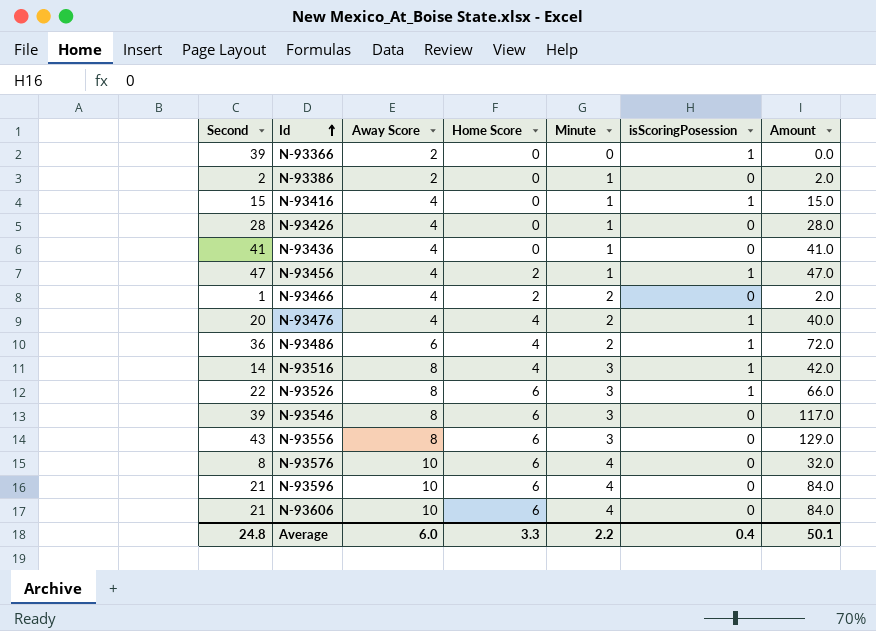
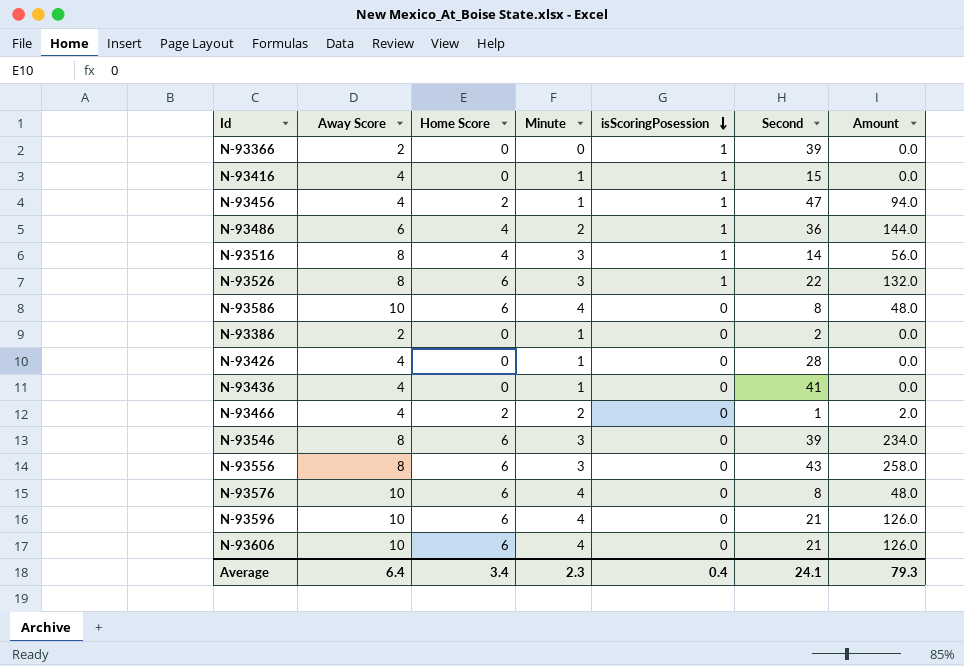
row order: Id ascending -> isScoringPosession descending
column Second | position: 1 -> 6
column Amount | formula: [Second] * [Minute] -> [Home Score] * [Second]
row N-93476: 20 | 4 | 4 | 2 | 1 | 40.0 -> none
row N-93586: none -> 10 | 6 | 4 | 0 | 8 | 48.0
Average | Away Score: 6.0 -> 6.4
Average | Home Score: 3.3 -> 3.4
Average | Minute: 2.2 -> 2.3
Average | Second: 24.8 -> 24.1
Average | Amount: 50.1 -> 79.3

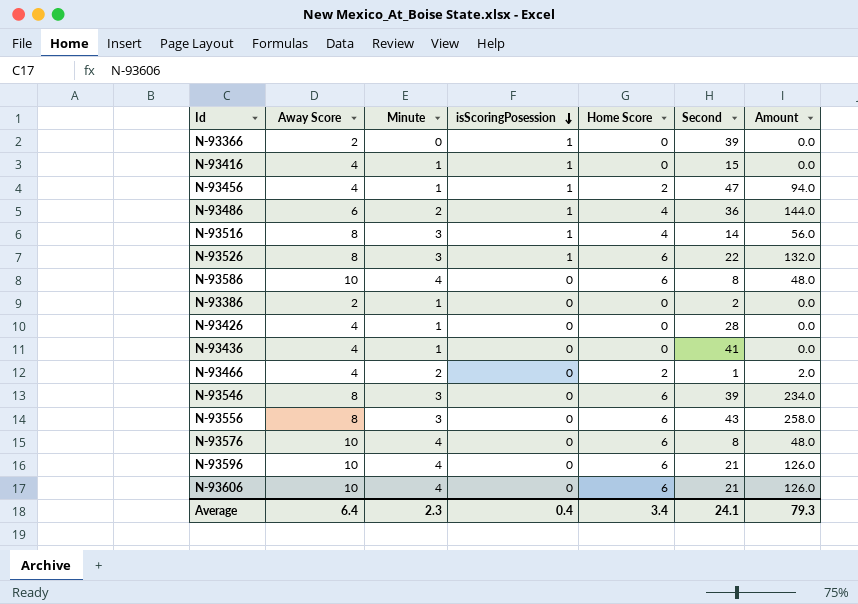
column Home Score | position: 3 -> 5

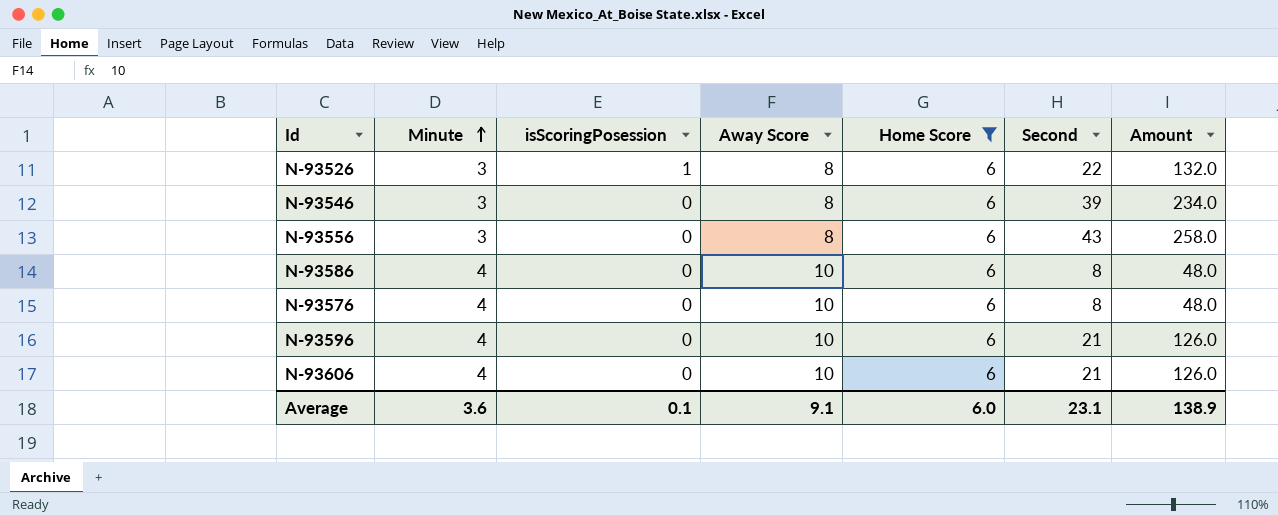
filter: none -> Home Score = 6
row order: isScoringPosession descending -> Minute ascending
column Away Score | position: 2 -> 4
Average | Minute: 2.3 -> 3.6
Average | isScoringPosession: 0.4 -> 0.1
Average | Away Score: 6.4 -> 9.1
Average | Home Score: 3.4 -> 6.0
Average | Second: 24.1 -> 23.1
Average | Amount: 79.3 -> 138.9

